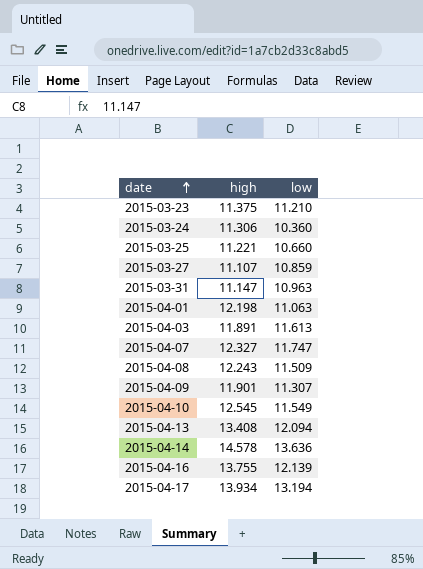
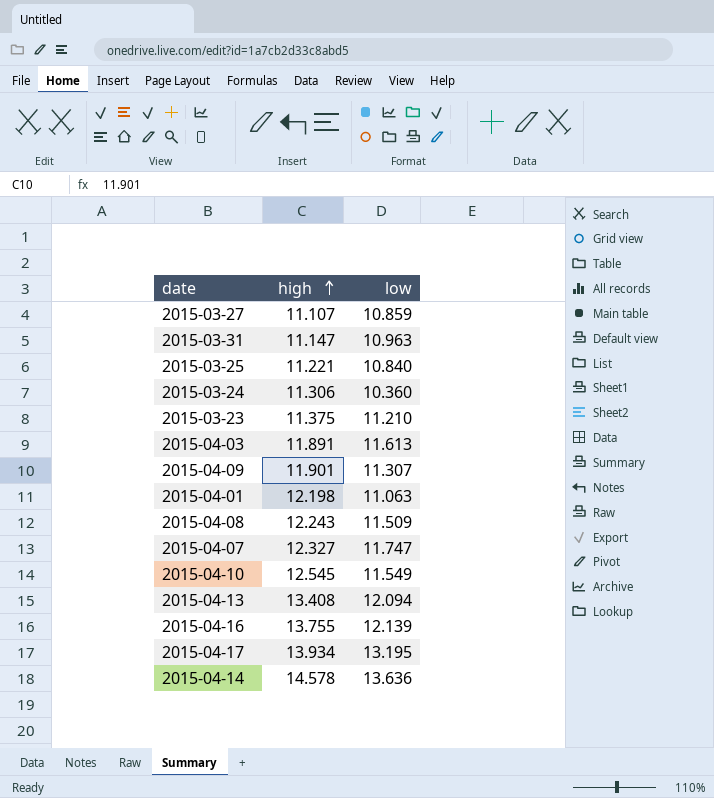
row order: date ascending -> high ascending
2015-03-25 | low: 10.660 -> 10.840
2015-04-17 | low: 13.194 -> 13.195

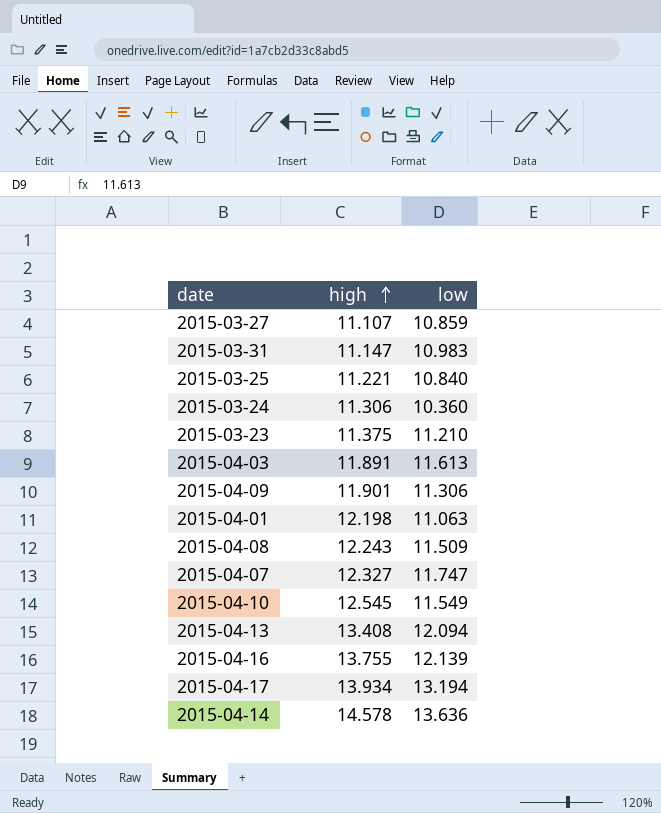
2015-03-31 | low: 10.963 -> 10.983
2015-04-09 | low: 11.307 -> 11.306
2015-04-17 | low: 13.195 -> 13.194

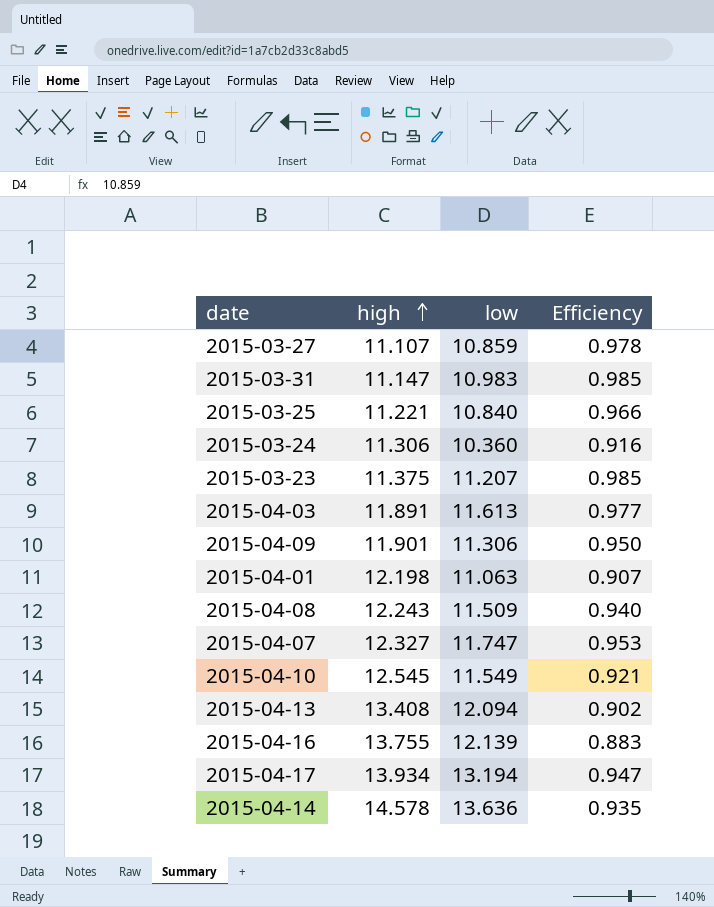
column Efficiency | formula: none -> [low] / [high]
2015-03-23 | low: 11.210 -> 11.207

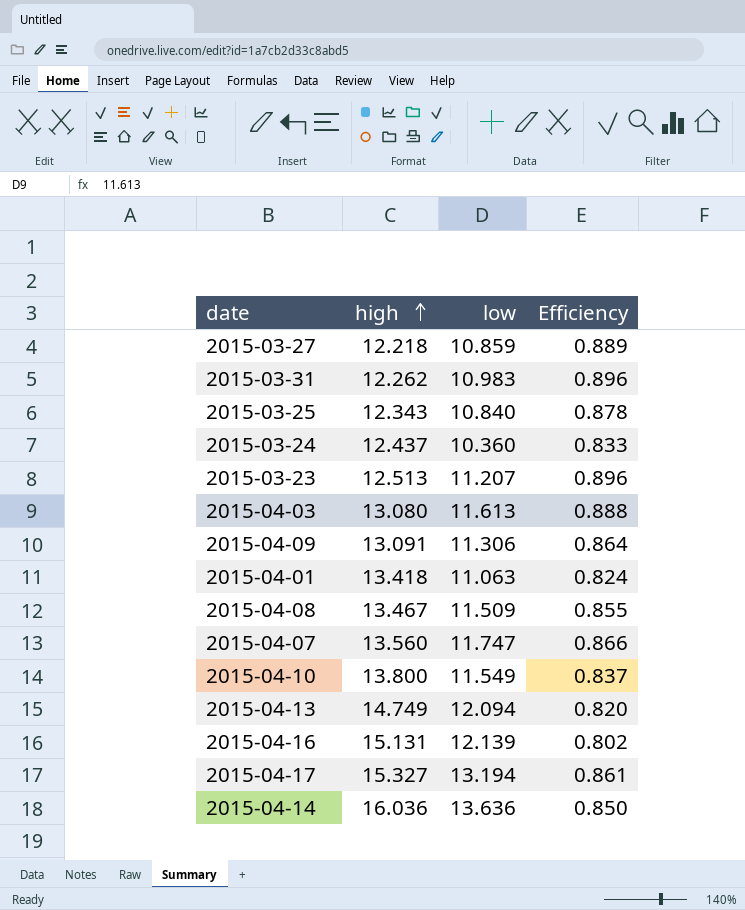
2015-03-27 | high: 11.107 -> 12.218
2015-03-27 | Efficiency: 0.978 -> 0.889
2015-03-31 | high: 11.147 -> 12.262
2015-03-31 | Efficiency: 0.985 -> 0.896
2015-03-25 | high: 11.221 -> 12.343
2015-03-25 | Efficiency: 0.966 -> 0.878
2015-03-24 | high: 11.306 -> 12.437
2015-03-24 | Efficiency: 0.916 -> 0.833
2015-03-23 | high: 11.375 -> 12.513
2015-03-23 | Efficiency: 0.985 -> 0.896
2015-04-03 | high: 11.891 -> 13.080
2015-04-03 | Efficiency: 0.977 -> 0.888
2015-04-09 | high: 11.901 -> 13.091
2015-04-09 | Efficiency: 0.950 -> 0.864
2015-04-01 | high: 12.198 -> 13.418
2015-04-01 | Efficiency: 0.907 -> 0.824
2015-04-08 | high: 12.243 -> 13.467
2015-04-08 | Efficiency: 0.940 -> 0.855
2015-04-07 | high: 12.327 -> 13.560
2015-04-07 | Efficiency: 0.953 -> 0.866
2015-04-10 | high: 12.545 -> 13.800
2015-04-10 | Efficiency: 0.921 -> 0.837
2015-04-13 | high: 13.408 -> 14.749
2015-04-13 | Efficiency: 0.902 -> 0.820
2015-04-16 | high: 13.755 -> 15.131
2015-04-16 | Efficiency: 0.883 -> 0.802
2015-04-17 | high: 13.934 -> 15.327
2015-04-17 | Efficiency: 0.947 -> 0.861
2015-04-14 | high: 14.578 -> 16.036
2015-04-14 | Efficiency: 0.935 -> 0.850

